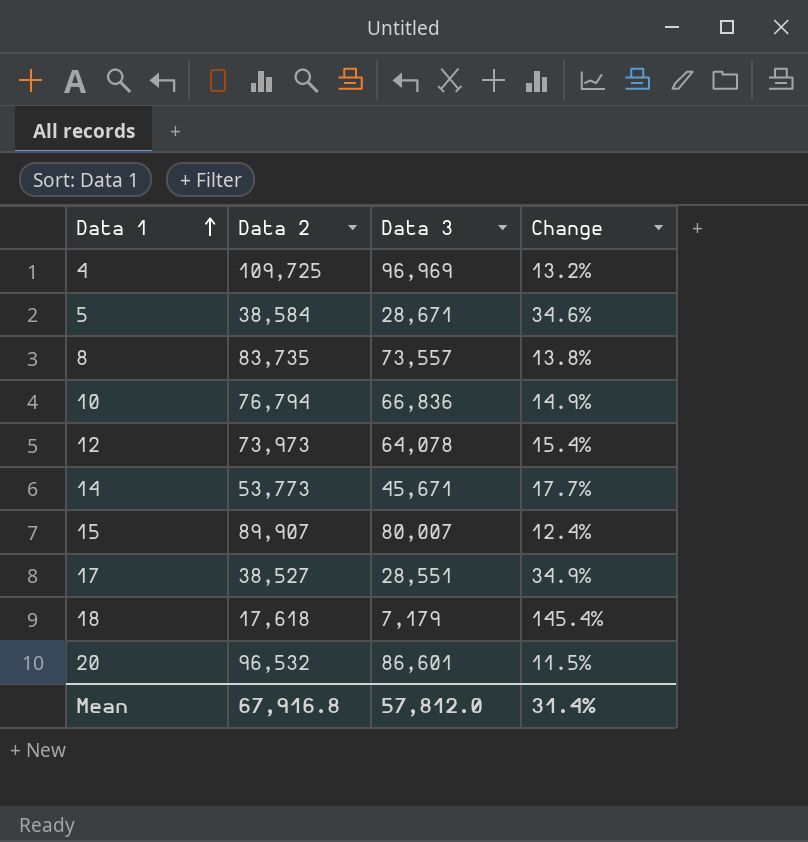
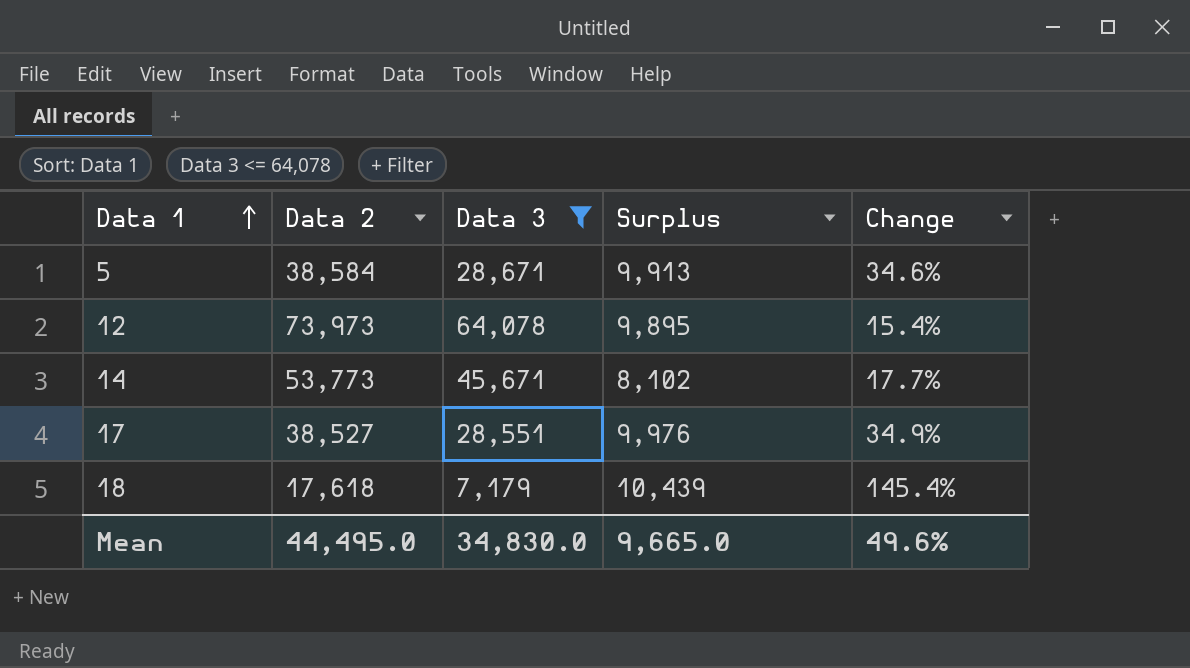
filter: none -> Data 3 <= 64,078
column Surplus | formula: none -> [Data 2] - [Data 3]
Mean | Data 2: 67,916.8 -> 44,495.0
Mean | Data 3: 57,812.0 -> 34,830.0
Mean | Change: 31.4% -> 49.6%

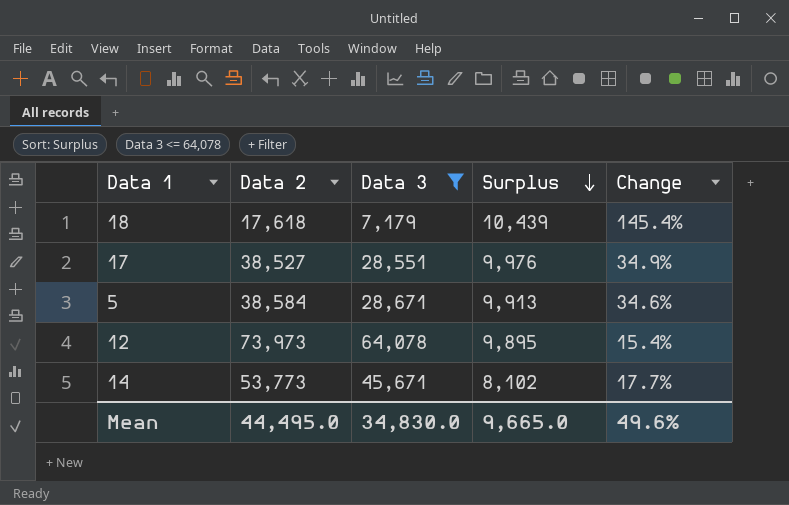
row order: Data 1 ascending -> Surplus descending

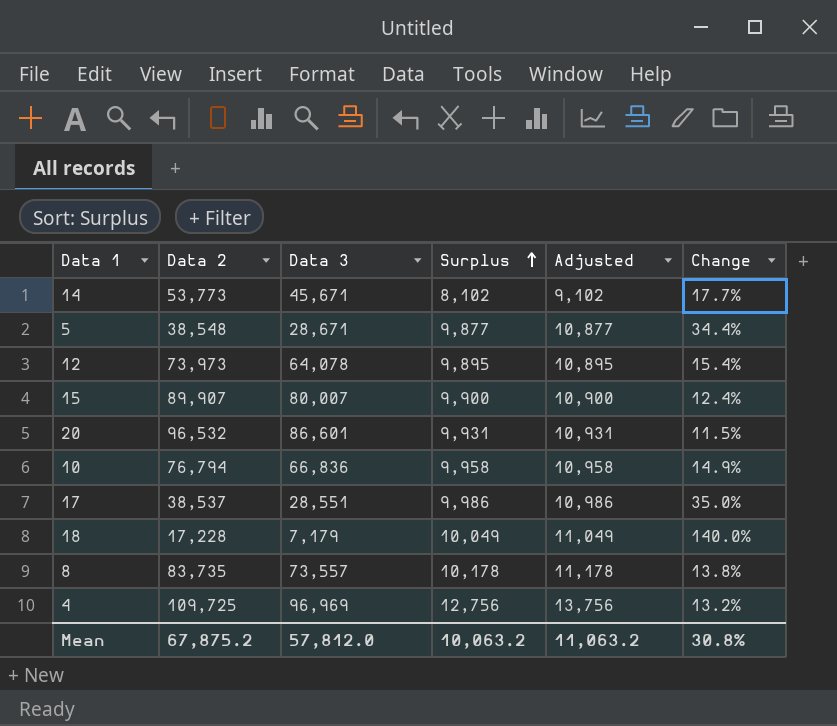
filter: Data 3 <= 64,078 -> none
row order: Surplus descending -> Surplus ascending
column Adjusted | formula: none -> [Surplus] + 1000
5 | Data 2: 38,584 -> 38,548
5 | Surplus: 9,913 -> 9,877
5 | Change: 34.6% -> 34.4%
17 | Data 2: 38,527 -> 38,537
17 | Surplus: 9,976 -> 9,986
17 | Change: 34.9% -> 35.0%
18 | Data 2: 17,618 -> 17,228
18 | Surplus: 10,439 -> 10,049
18 | Change: 145.4% -> 140.0%
Mean | Data 2: 44,495.0 -> 67,875.2
Mean | Data 3: 34,830.0 -> 57,812.0
Mean | Surplus: 9,665.0 -> 10,063.2
Mean | Change: 49.6% -> 30.8%

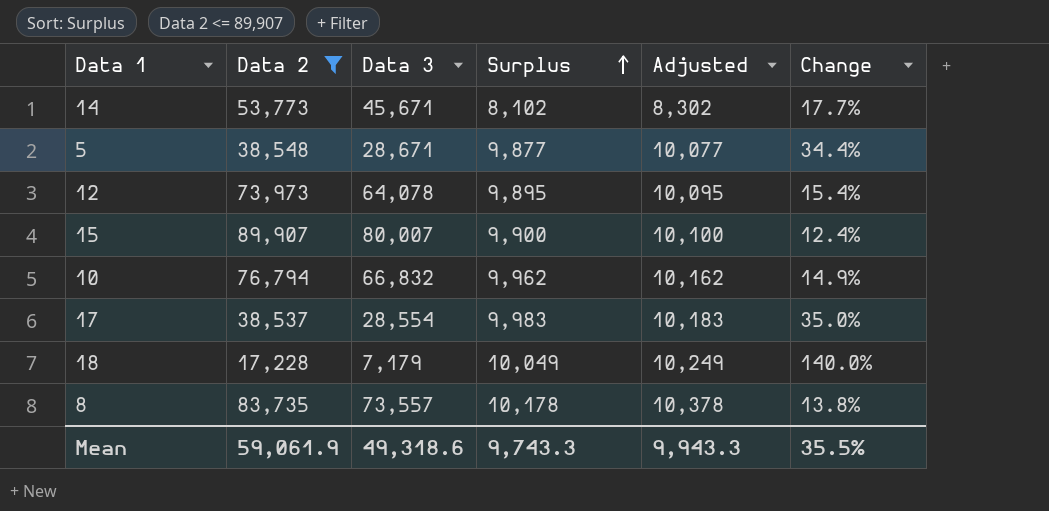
filter: none -> Data 2 <= 89,907
column Adjusted | formula: [Surplus] + 1000 -> [Surplus] + 200
10 | Data 3: 66,836 -> 66,832
10 | Surplus: 9,958 -> 9,962
17 | Data 3: 28,551 -> 28,554
17 | Surplus: 9,986 -> 9,983
Mean | Data 2: 67,875.2 -> 59,061.9
Mean | Data 3: 57,812.0 -> 49,318.6
Mean | Surplus: 10,063.2 -> 9,743.3
Mean | Adjusted: 11,063.2 -> 9,943.3
Mean | Change: 30.8% -> 35.5%

